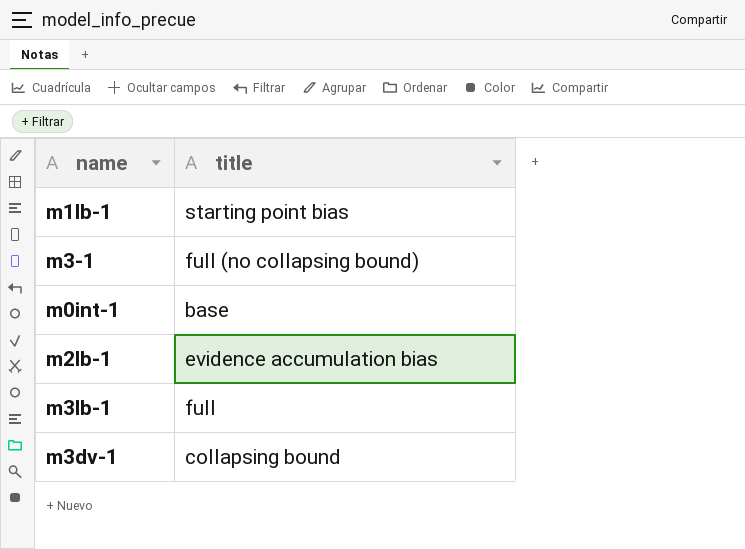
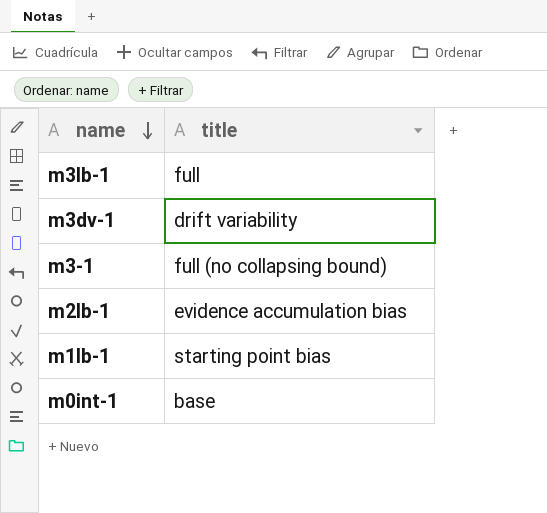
row order: none -> name descending
m3dv-1 | title: collapsing bound -> drift variability

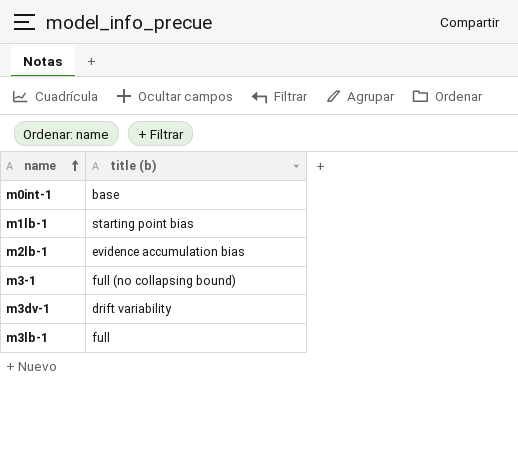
row order: name descending -> name ascending
column name: title -> title (b)

